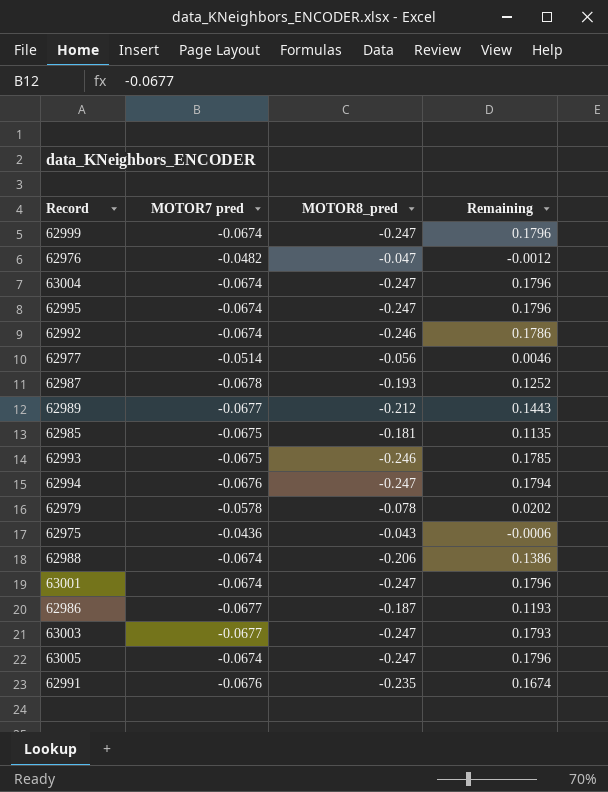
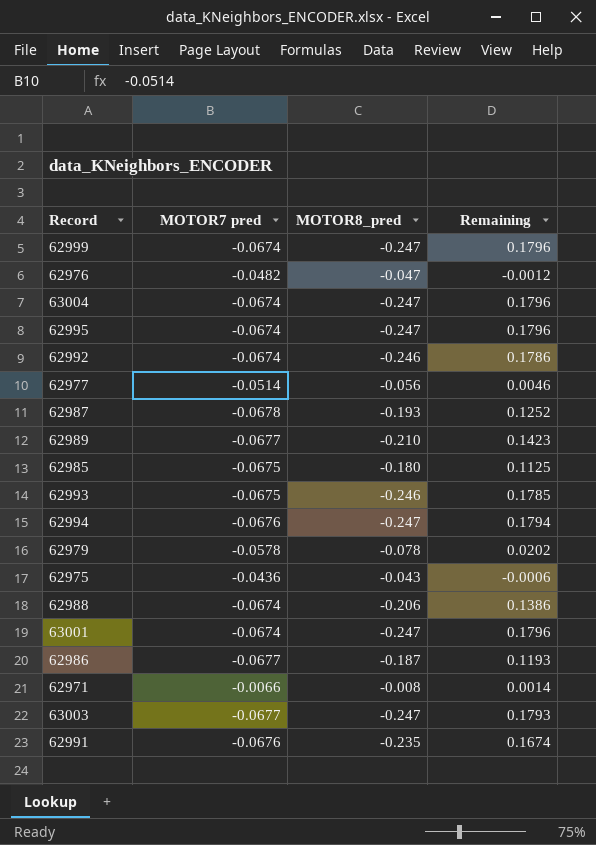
row 63005: -0.0674 | -0.247 | 0.1796 -> none
62989 | MOTOR8_pred: -0.212 -> -0.210
62989 | Remaining: 0.1443 -> 0.1423
62985 | MOTOR8_pred: -0.181 -> -0.180
62985 | Remaining: 0.1135 -> 0.1125
row 62971: none -> -0.0066 | -0.008 | 0.0014

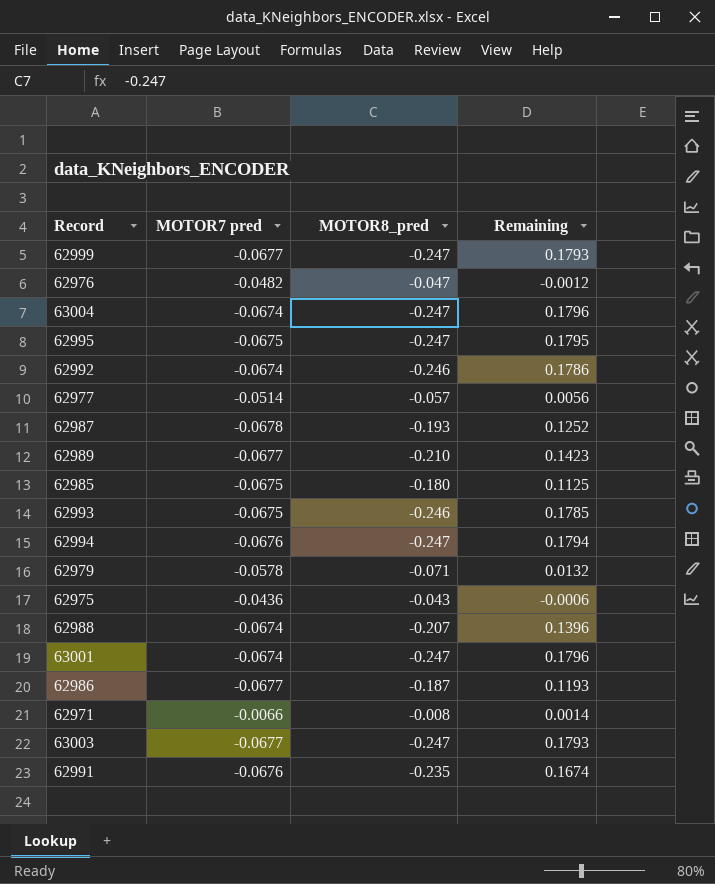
62999 | MOTOR7 pred: -0.0674 -> -0.0677
62999 | Remaining: 0.1796 -> 0.1793
62995 | MOTOR7 pred: -0.0674 -> -0.0675
62995 | Remaining: 0.1796 -> 0.1795
62977 | MOTOR8_pred: -0.056 -> -0.057
62977 | Remaining: 0.0046 -> 0.0056
62979 | MOTOR8_pred: -0.078 -> -0.071
62979 | Remaining: 0.0202 -> 0.0132
62988 | MOTOR8_pred: -0.206 -> -0.207
62988 | Remaining: 0.1386 -> 0.1396

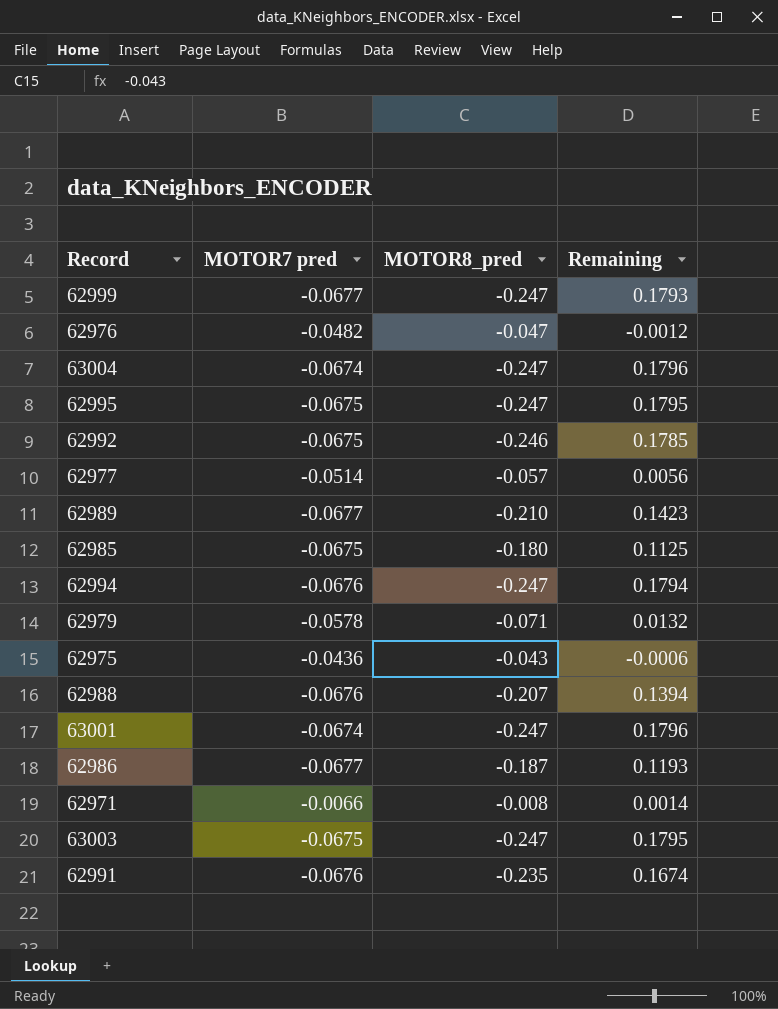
row 62987: -0.0678 | -0.193 | 0.1252 -> none
row 62993: -0.0675 | -0.246 | 0.1785 -> none
62992 | MOTOR7 pred: -0.0674 -> -0.0675
62992 | Remaining: 0.1786 -> 0.1785
62988 | MOTOR7 pred: -0.0674 -> -0.0676
62988 | Remaining: 0.1396 -> 0.1394
63003 | MOTOR7 pred: -0.0677 -> -0.0675
63003 | Remaining: 0.1793 -> 0.1795

